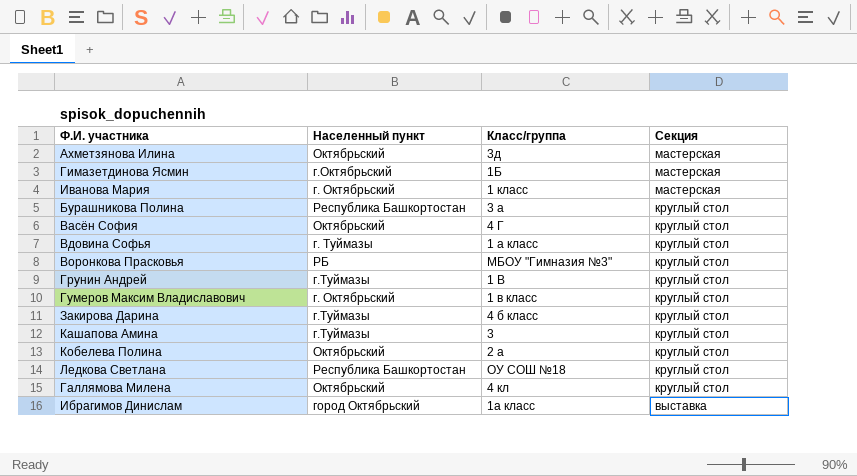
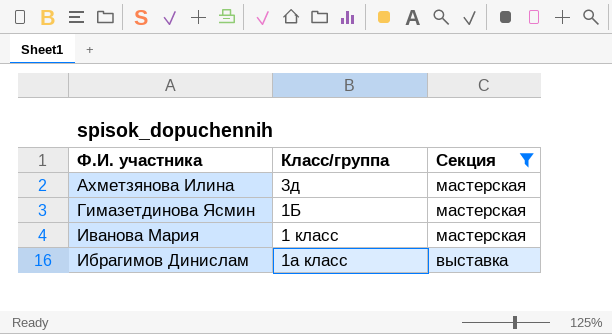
filter: none -> Секция != круглый стол
column Населенный пункт | position: 2 -> none

